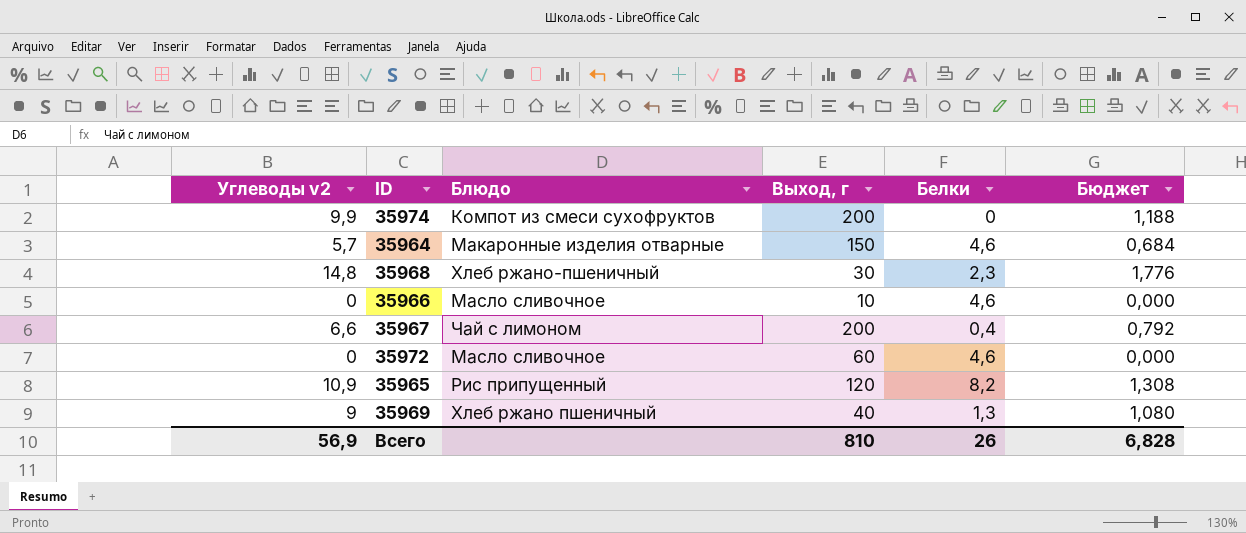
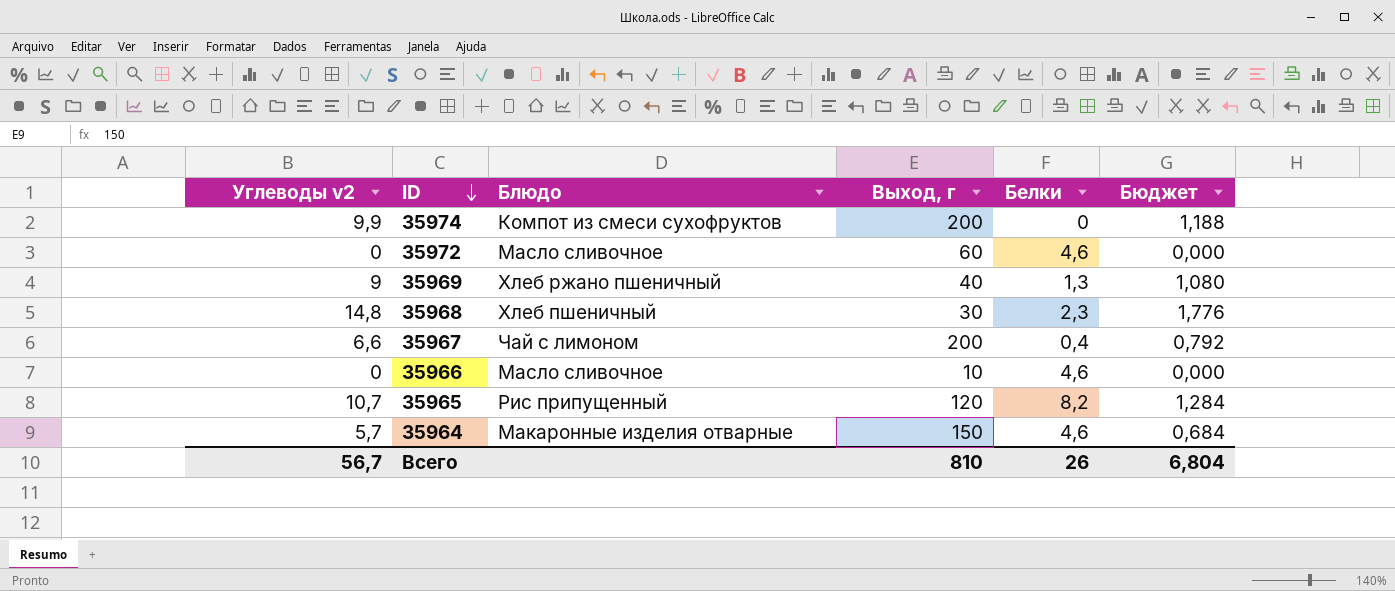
row order: none -> ID descending
35968 | Блюдо: Хлеб ржано-пшеничный -> Хлеб пшеничный
35965 | Углеводы v2: 10,9 -> 10,7
35965 | Бюджет: 1,308 -> 1,284
Всего | Углеводы v2: 56,9 -> 56,7
Всего | Бюджет: 6,828 -> 6,804

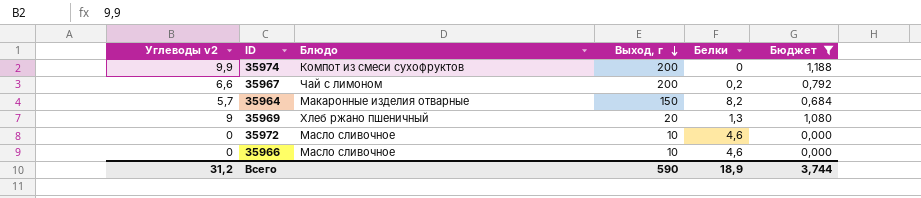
filter: none -> Бюджет <= 1,188
row order: ID descending -> Выход, г descending
35967 | Белки: 0,4 -> 0,2
35964 | Белки: 4,6 -> 8,2
35969 | Выход, г: 40 -> 20
35972 | Выход, г: 60 -> 10
Всего | Углеводы v2: 56,7 -> 31,2
Всего | Выход, г: 810 -> 590
Всего | Белки: 26 -> 18,9
Всего | Бюджет: 6,804 -> 3,744

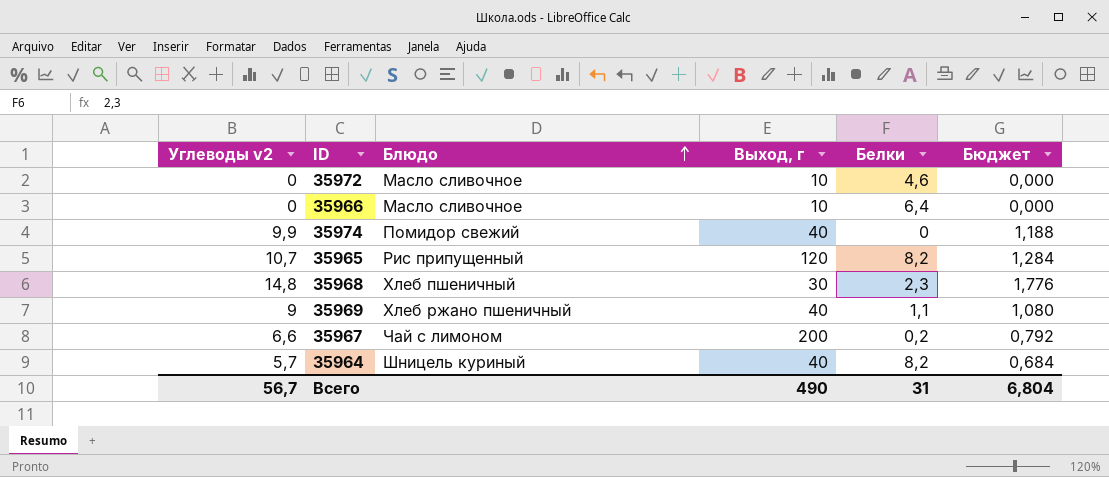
filter: Бюджет <= 1,188 -> none
row order: Выход, г descending -> Блюдо ascending
35966 | Белки: 4,6 -> 6,4
35974 | Блюдо: Компот из смеси сухофруктов -> Помидор свежий
35974 | Выход, г: 200 -> 40
35969 | Выход, г: 20 -> 40
35969 | Белки: 1,3 -> 1,1
35964 | Блюдо: Макаронные изделия отварные -> Шницель куриный
35964 | Выход, г: 150 -> 40
Всего | Углеводы v2: 31,2 -> 56,7
Всего | Выход, г: 590 -> 490
Всего | Белки: 18,9 -> 31
Всего | Бюджет: 3,744 -> 6,804

